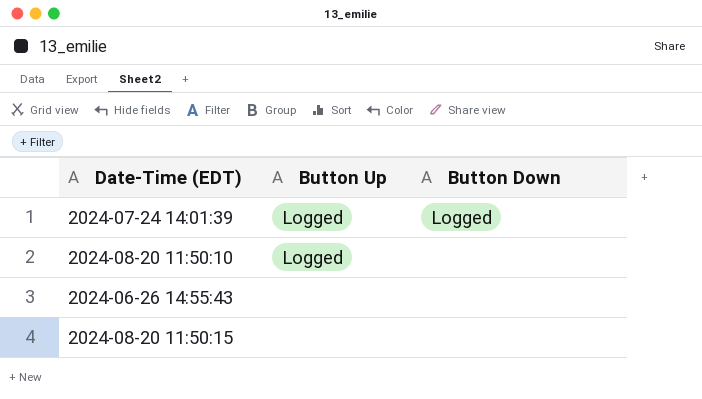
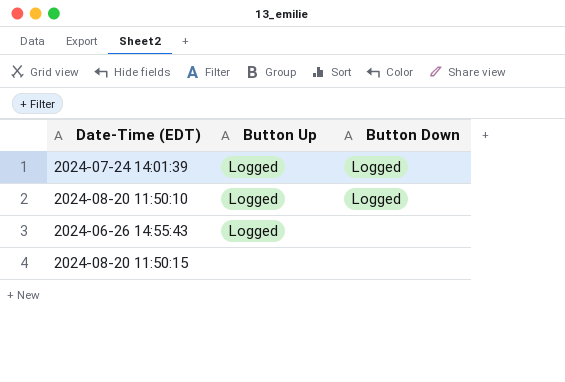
2024-08-20 11:50:10 | Button Down: none -> Logged
2024-06-26 14:55:43 | Button Up: none -> Logged

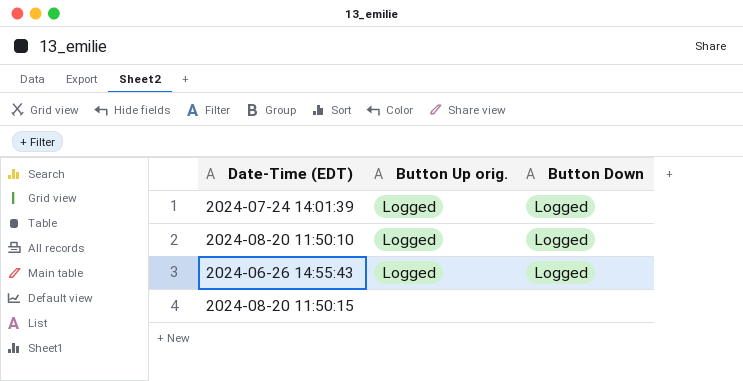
column name: Button Up -> Button Up orig.
2024-06-26 14:55:43 | Button Down: none -> Logged

